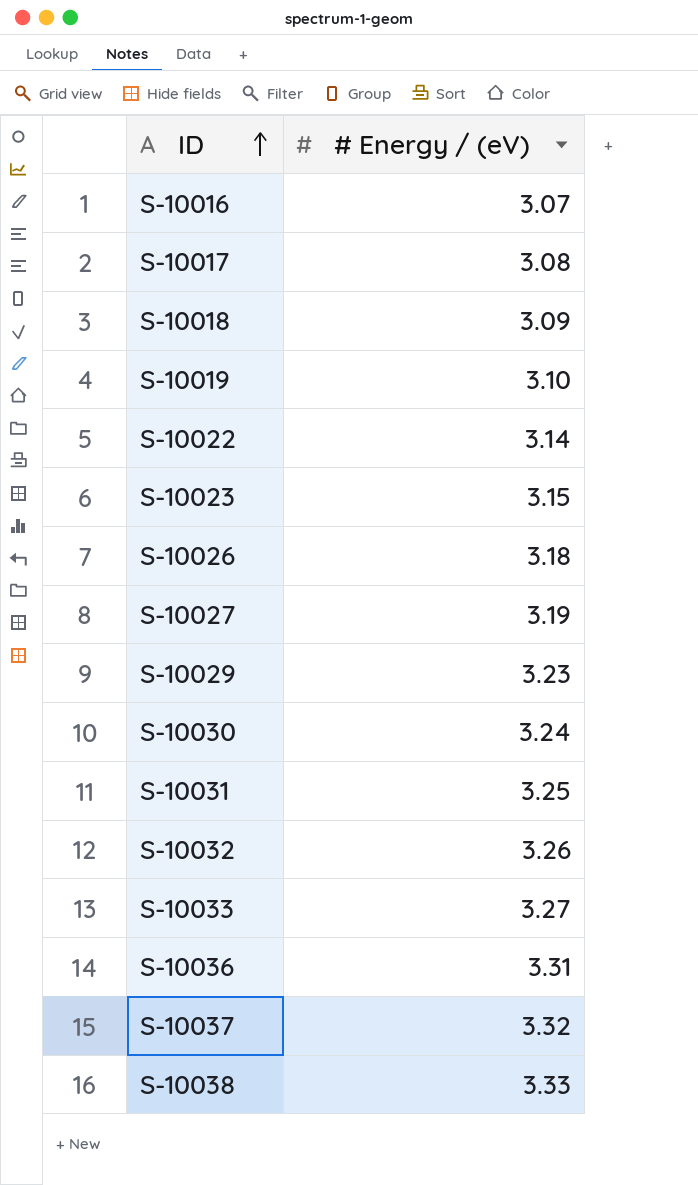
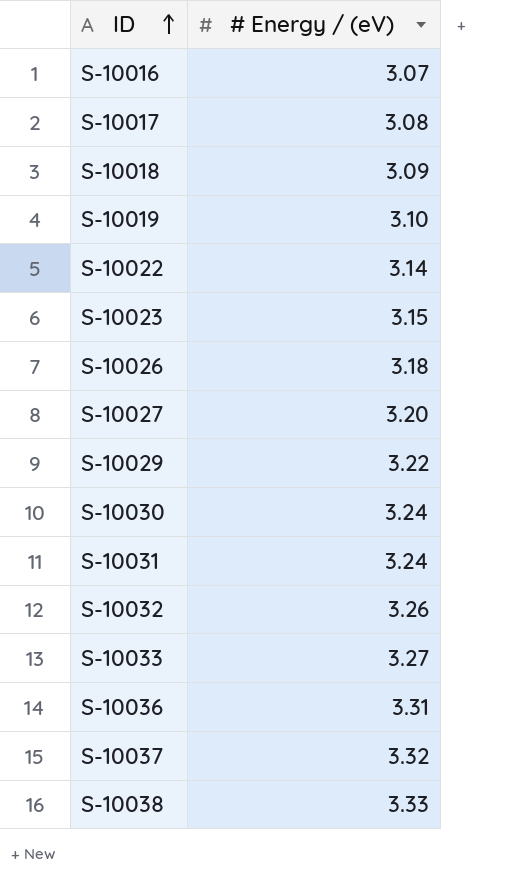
S-10027 | # Energy / (eV): 3.19 -> 3.20
S-10029 | # Energy / (eV): 3.23 -> 3.22
S-10031 | # Energy / (eV): 3.25 -> 3.24

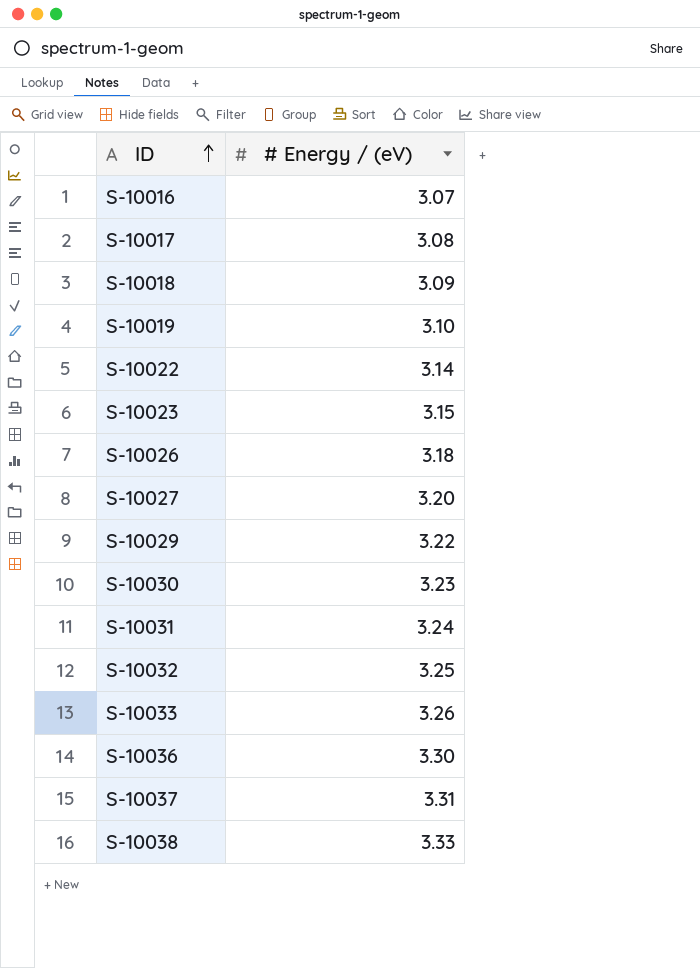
S-10030 | # Energy / (eV): 3.24 -> 3.23
S-10032 | # Energy / (eV): 3.26 -> 3.25
S-10033 | # Energy / (eV): 3.27 -> 3.26
S-10036 | # Energy / (eV): 3.31 -> 3.30
S-10037 | # Energy / (eV): 3.32 -> 3.31

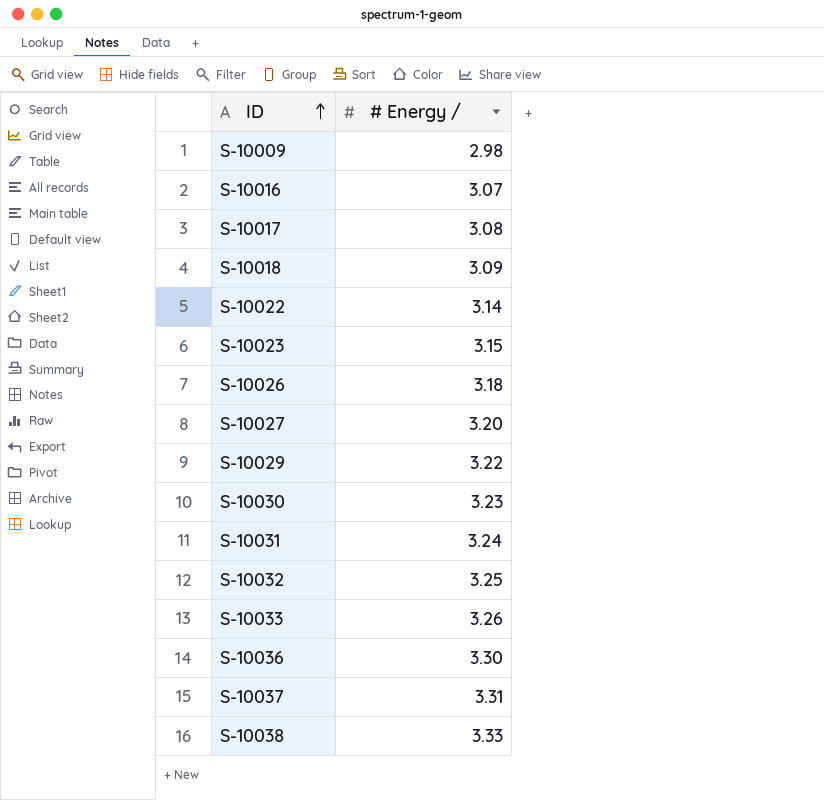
column name: # Energy / (eV) -> # Energy /
row S-10019: 3.10 -> none
row S-10009: none -> 2.98

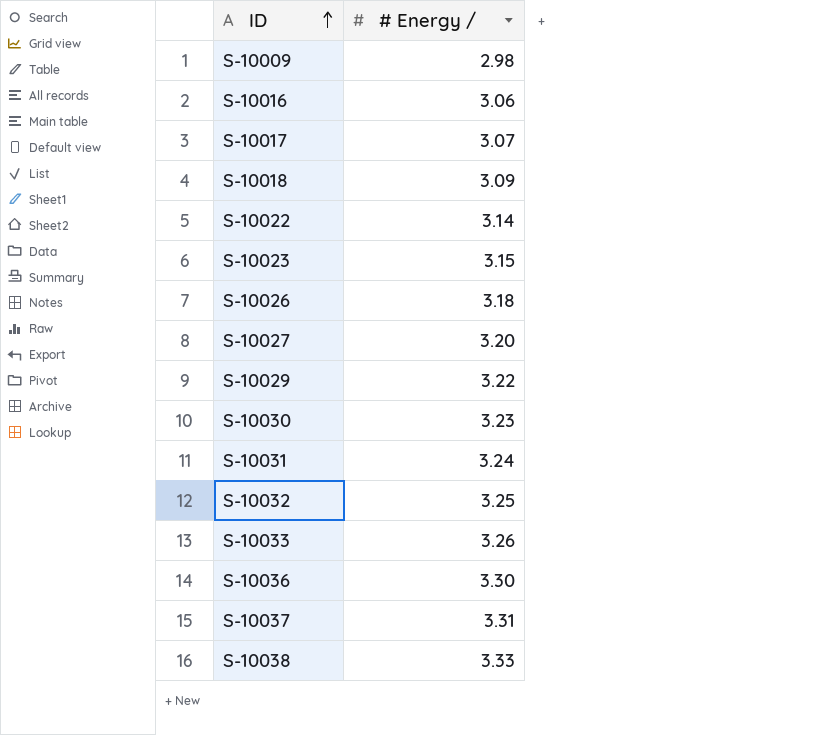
S-10016 | # Energy /: 3.07 -> 3.06
S-10017 | # Energy /: 3.08 -> 3.07

